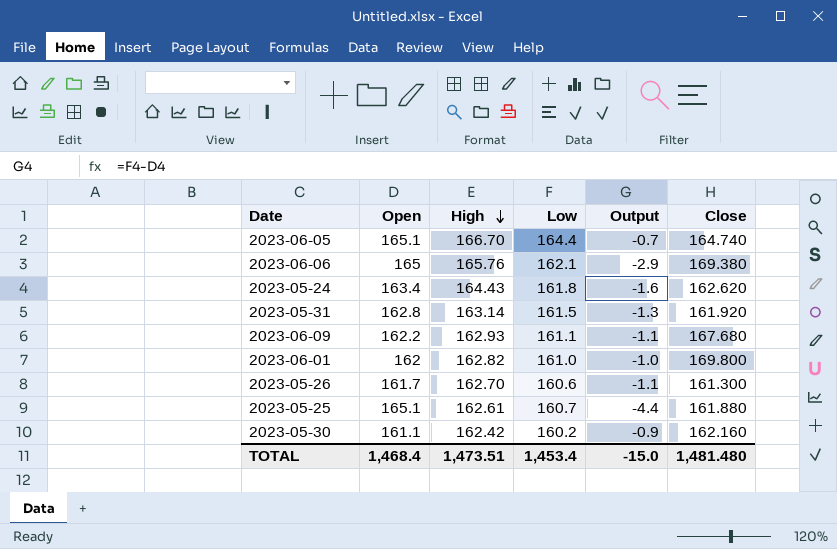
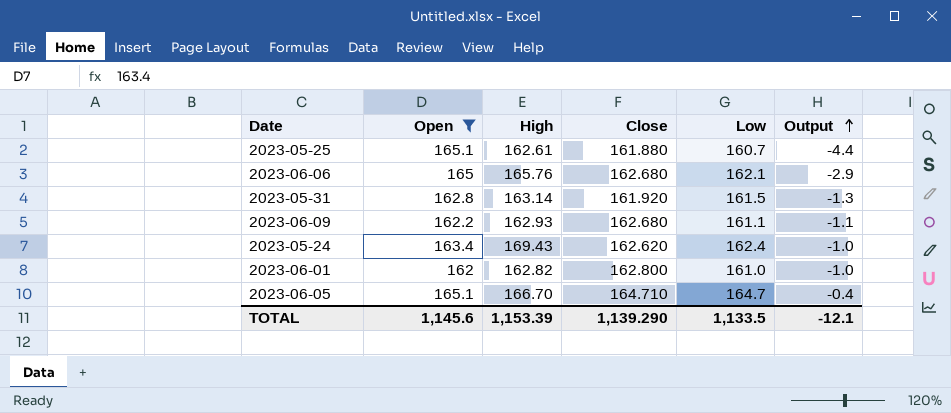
filter: none -> Open >= 162
row order: High descending -> Output ascending
column Close | position: 6 -> 4
2023-06-06 | Close: 169.380 -> 162.680
2023-06-09 | Close: 167.680 -> 162.680
2023-05-24 | High: 164.43 -> 169.43
2023-05-24 | Low: 161.8 -> 162.4
2023-05-24 | Output: -1.6 -> -1.0
2023-06-01 | Close: 169.800 -> 162.800
2023-06-05 | Close: 164.740 -> 164.710
2023-06-05 | Low: 164.4 -> 164.7
2023-06-05 | Output: -0.7 -> -0.4
TOTAL | Open: 1,468.4 -> 1,145.6
TOTAL | High: 1,473.51 -> 1,153.39
TOTAL | Close: 1,481.480 -> 1,139.290
TOTAL | Low: 1,453.4 -> 1,133.5
TOTAL | Output: -15.0 -> -12.1

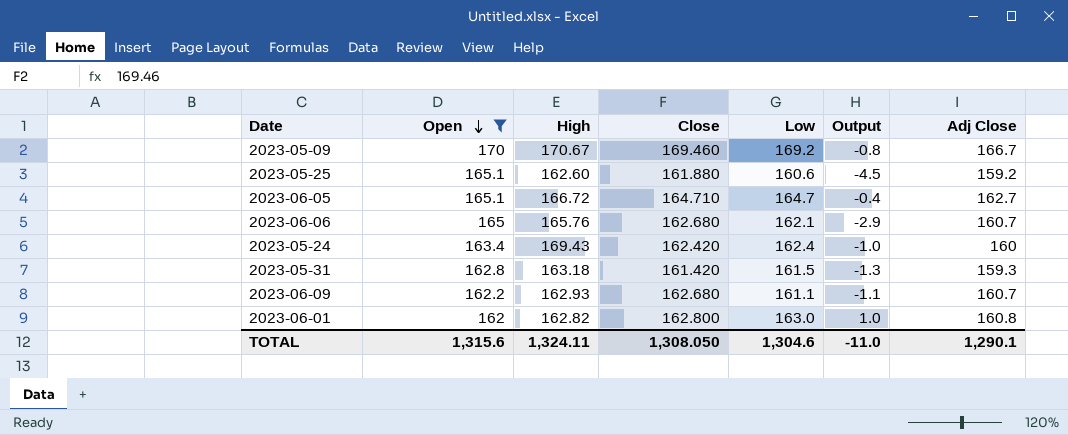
row order: Output ascending -> Open descending
column Adj Close | position: none -> 7
row 2023-05-09: none -> 170 | 170.67 | 169.460 | 169.2 | -0.8 | 166.7
2023-05-25 | High: 162.61 -> 162.60
2023-05-25 | Low: 160.7 -> 160.6
2023-05-25 | Output: -4.4 -> -4.5
2023-06-05 | High: 166.70 -> 166.72
2023-05-24 | Close: 162.620 -> 162.420
2023-05-31 | High: 163.14 -> 163.18
2023-05-31 | Close: 161.920 -> 161.420
2023-06-01 | Low: 161.0 -> 163.0
2023-06-01 | Output: -1.0 -> 1.0
TOTAL | Open: 1,145.6 -> 1,315.6
TOTAL | High: 1,153.39 -> 1,324.11
TOTAL | Close: 1,139.290 -> 1,308.050
TOTAL | Low: 1,133.5 -> 1,304.6
TOTAL | Output: -12.1 -> -11.0

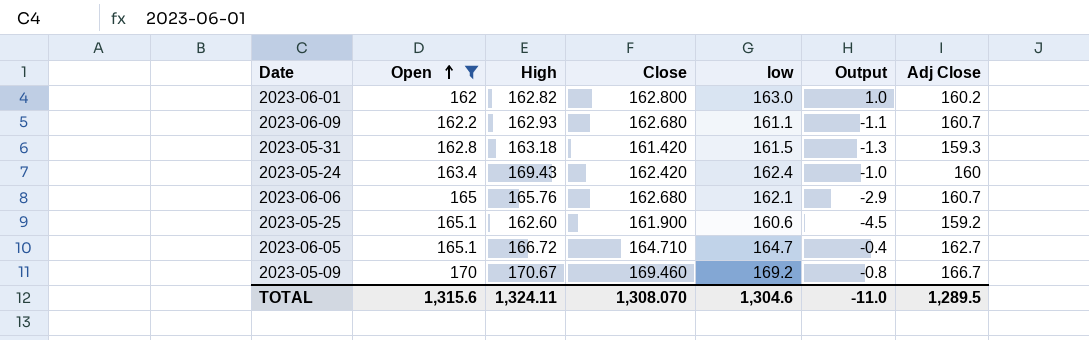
row order: Open descending -> Open ascending
column name: Low -> low
2023-06-01 | Adj Close: 160.8 -> 160.2
2023-05-25 | Close: 161.880 -> 161.900
TOTAL | Close: 1,308.050 -> 1,308.070
TOTAL | Adj Close: 1,290.1 -> 1,289.5

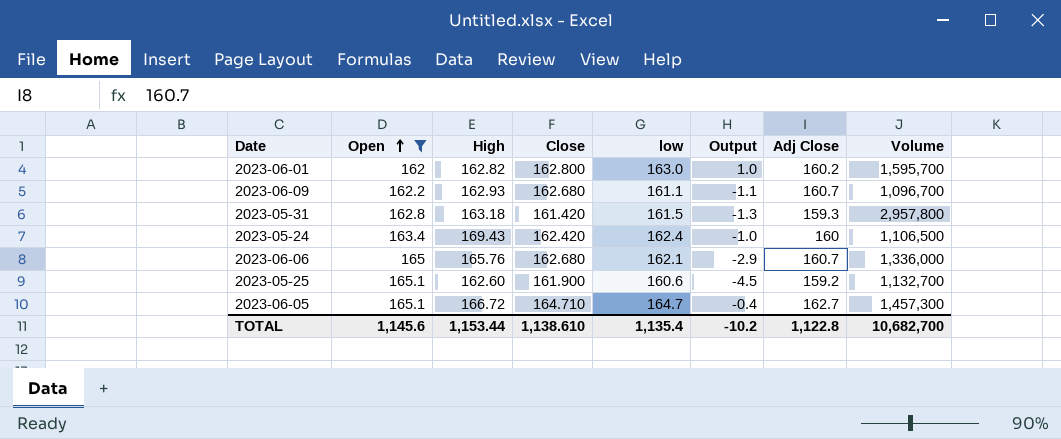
column Volume | position: none -> 8
row 2023-05-09: 170 | 170.67 | 169.460 | 169.2 | -0.8 | 166.7 -> none
TOTAL | Open: 1,315.6 -> 1,145.6
TOTAL | High: 1,324.11 -> 1,153.44
TOTAL | Close: 1,308.070 -> 1,138.610
TOTAL | low: 1,304.6 -> 1,135.4
TOTAL | Output: -11.0 -> -10.2
TOTAL | Adj Close: 1,289.5 -> 1,122.8

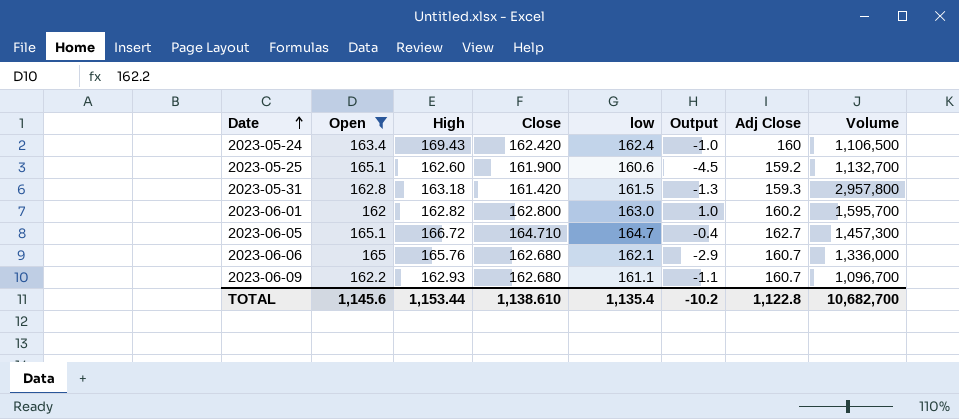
row order: Open ascending -> Date ascending

